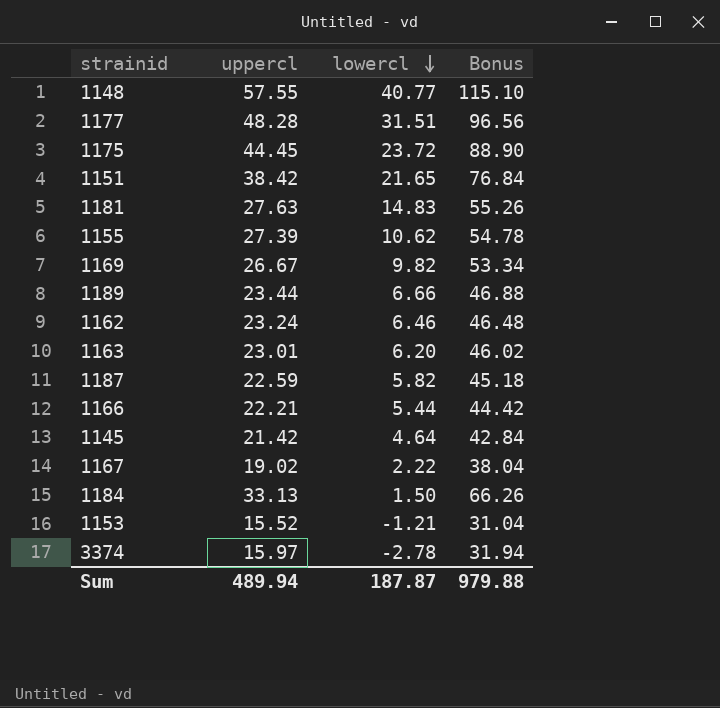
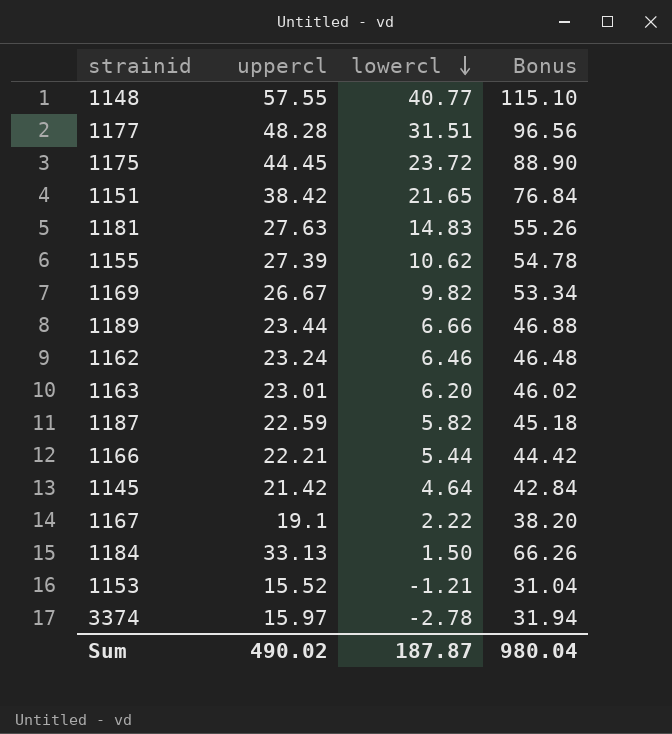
1167 | uppercl: 19.02 -> 19.1
1167 | Bonus: 38.04 -> 38.20
Sum | uppercl: 489.94 -> 490.02
Sum | Bonus: 979.88 -> 980.04

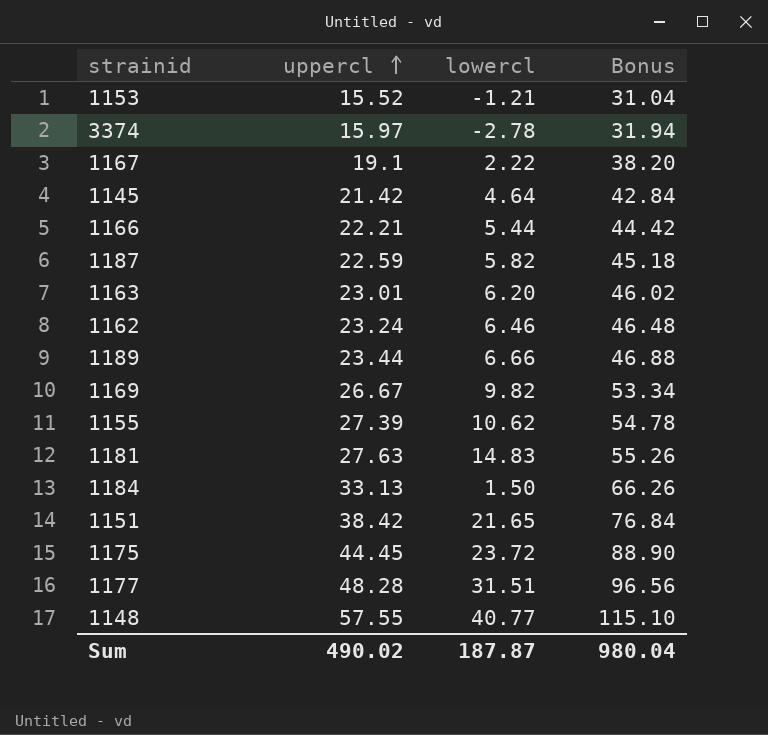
row order: lowercl descending -> uppercl ascending

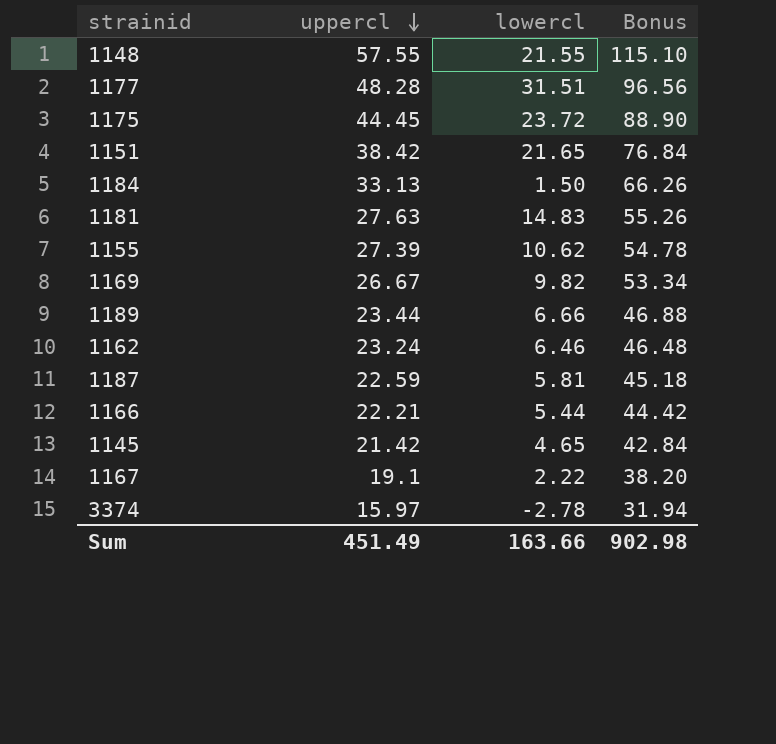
row order: uppercl ascending -> uppercl descending
row 1153: 15.52 | -1.21 | 31.04 -> none
row 1163: 23.01 | 6.20 | 46.02 -> none
1148 | lowercl: 40.77 -> 21.55
1187 | lowercl: 5.82 -> 5.81
1145 | lowercl: 4.64 -> 4.65
Sum | uppercl: 490.02 -> 451.49
Sum | lowercl: 187.87 -> 163.66
Sum | Bonus: 980.04 -> 902.98

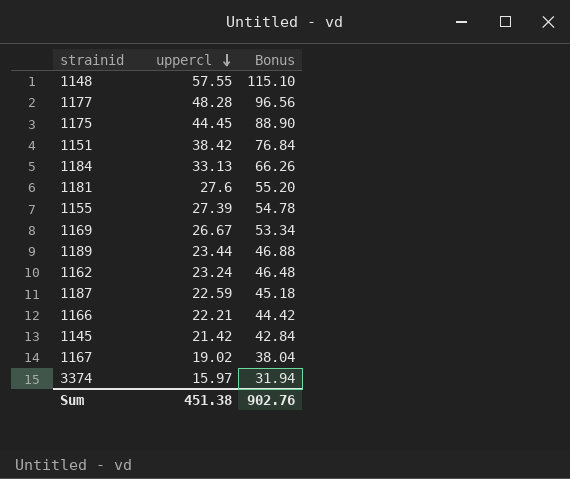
column lowercl | position: 3 -> none
1181 | uppercl: 27.63 -> 27.6
1181 | Bonus: 55.26 -> 55.20
1167 | uppercl: 19.1 -> 19.02
1167 | Bonus: 38.20 -> 38.04
Sum | uppercl: 451.49 -> 451.38
Sum | Bonus: 902.98 -> 902.76

